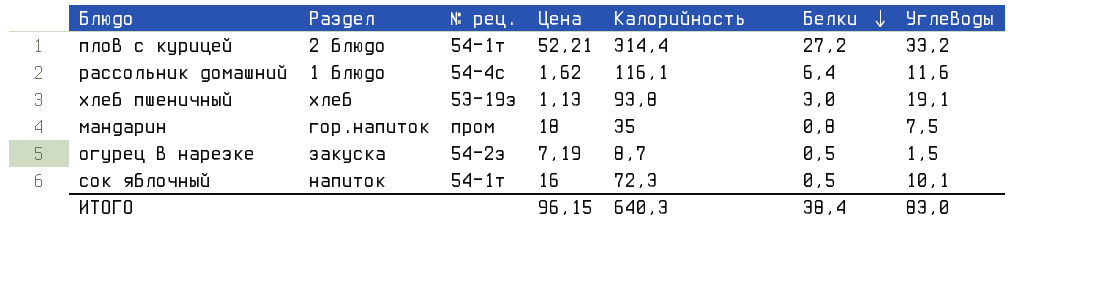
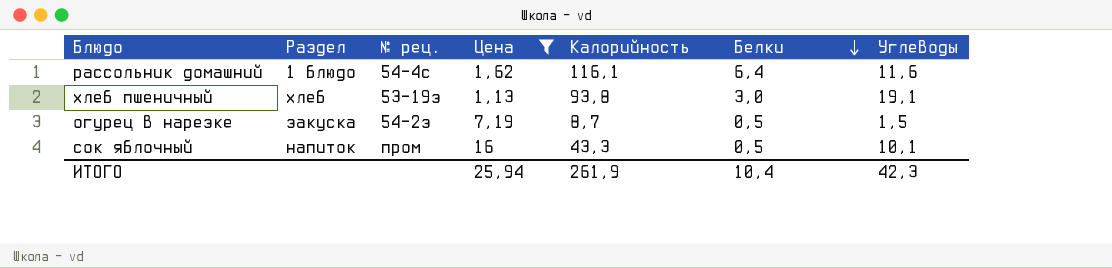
filter: none -> Цена <= 16
сок яблочный | № рец.: 54-1т -> пром
сок яблочный | Калорийность: 72,3 -> 43,3
ИТОГО | Цена: 96,15 -> 25,94
ИТОГО | Калорийность: 640,3 -> 261,9
ИТОГО | Белки: 38,4 -> 10,4
ИТОГО | Углеводы: 83,0 -> 42,3

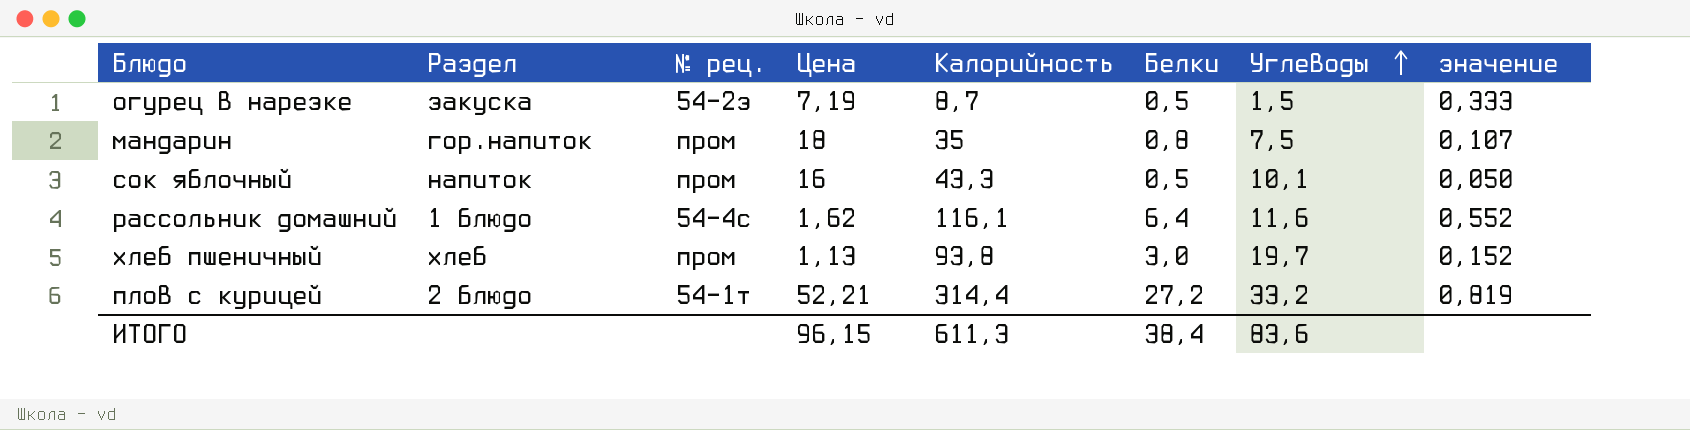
filter: Цена <= 16 -> none
row order: Белки descending -> Углеводы ascending
column значение | formula: none -> [Белки] / [Углеводы]
хлеб пшеничный | № рец.: 53-19з -> пром
хлеб пшеничный | Углеводы: 19,1 -> 19,7
ИТОГО | Цена: 25,94 -> 96,15
ИТОГО | Калорийность: 261,9 -> 611,3
ИТОГО | Белки: 10,4 -> 38,4
ИТОГО | Углеводы: 42,3 -> 83,6

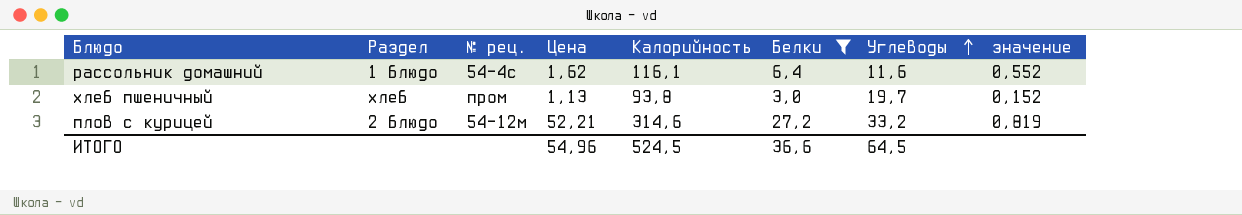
filter: none -> Белки >= 3,0
плов с курицей | № рец.: 54-1т -> 54-12м
плов с курицей | Калорийность: 314,4 -> 314,6
ИТОГО | Цена: 96,15 -> 54,96
ИТОГО | Калорийность: 611,3 -> 524,5
ИТОГО | Белки: 38,4 -> 36,6
ИТОГО | Углеводы: 83,6 -> 64,5

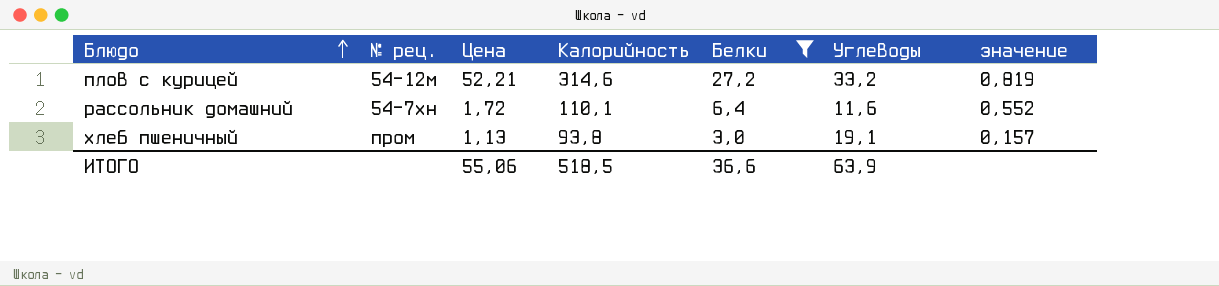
row order: Углеводы ascending -> Блюдо ascending
column Раздел | position: 2 -> none
рассольник домашний | № рец.: 54-4с -> 54-7хн
рассольник домашний | Цена: 1,62 -> 1,72
рассольник домашний | Калорийность: 116,1 -> 110,1
хлеб пшеничный | Углеводы: 19,7 -> 19,1
хлеб пшеничный | значение: 0,152 -> 0,157
ИТОГО | Цена: 54,96 -> 55,06
ИТОГО | Калорийность: 524,5 -> 518,5
ИТОГО | Углеводы: 64,5 -> 63,9

